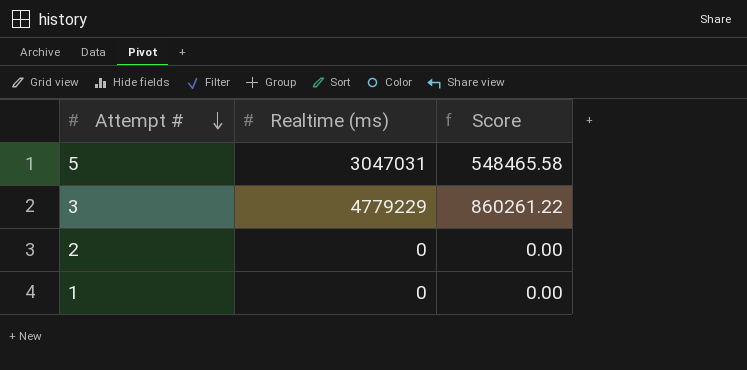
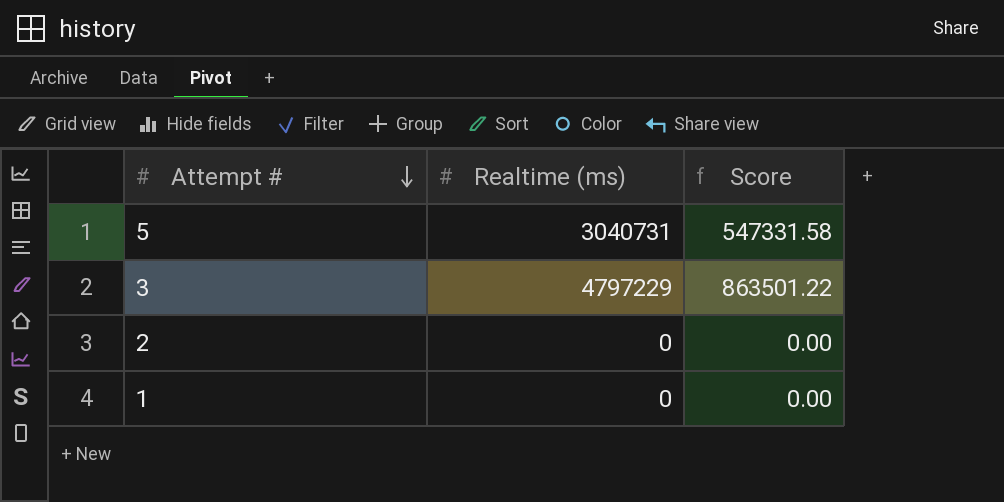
5 | Realtime (ms): 3047031 -> 3040731
5 | Score: 548465.58 -> 547331.58
3 | Realtime (ms): 4779229 -> 4797229
3 | Score: 860261.22 -> 863501.22

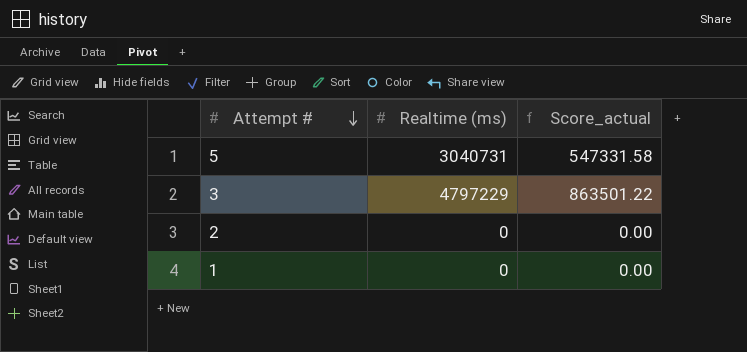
column name: Score -> Score_actual

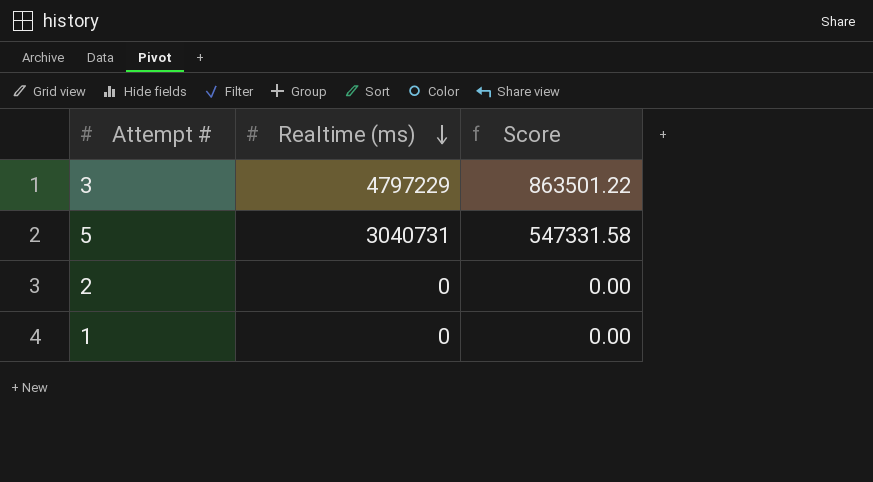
row order: Attempt # descending -> Realtime (ms) descending
column name: Score_actual -> Score

